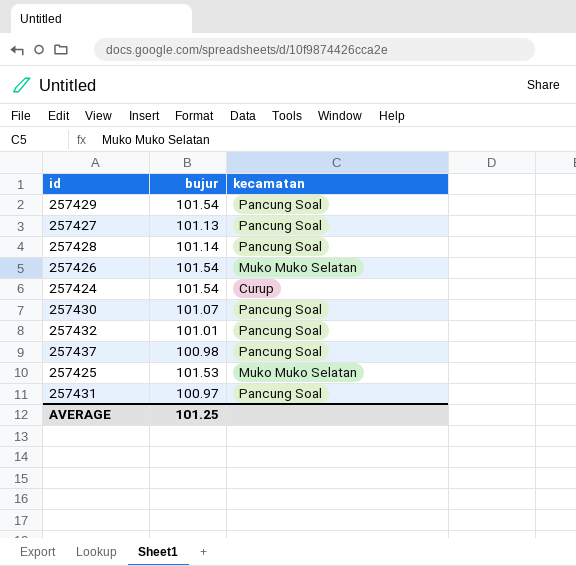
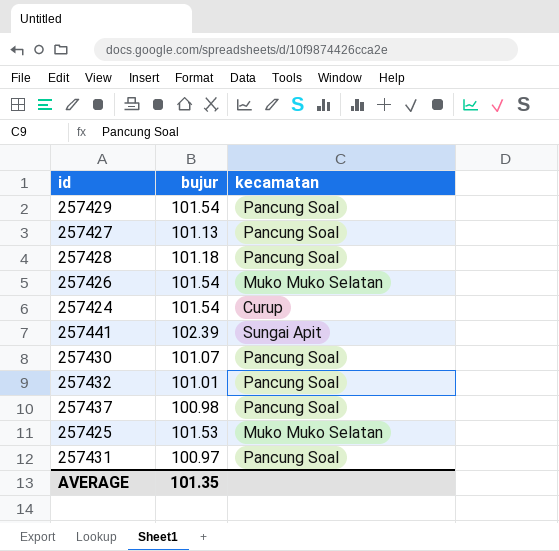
257428 | bujur: 101.14 -> 101.18
row 257441: none -> 102.39 | Sungai Apit
AVERAGE | bujur: 101.25 -> 101.35

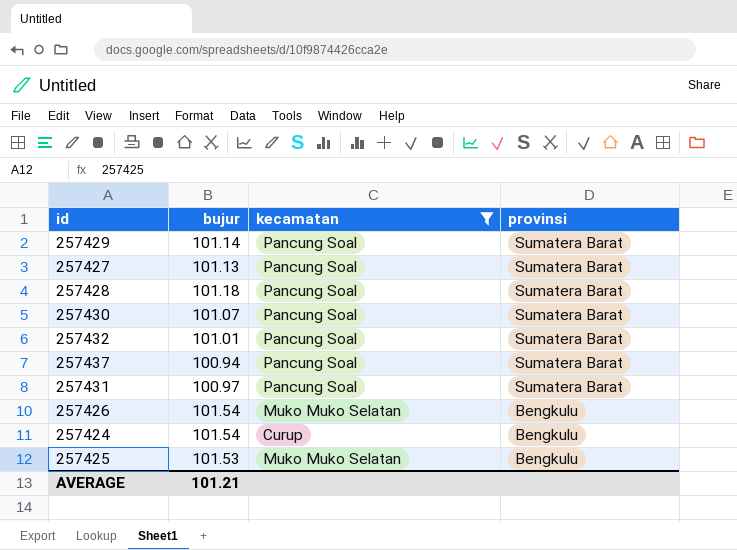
filter: none -> kecamatan != Sungai Apit
row order: none -> provinsi descending
column provinsi | position: none -> 4
257429 | bujur: 101.54 -> 101.14
257437 | bujur: 100.98 -> 100.94
AVERAGE | bujur: 101.35 -> 101.21

